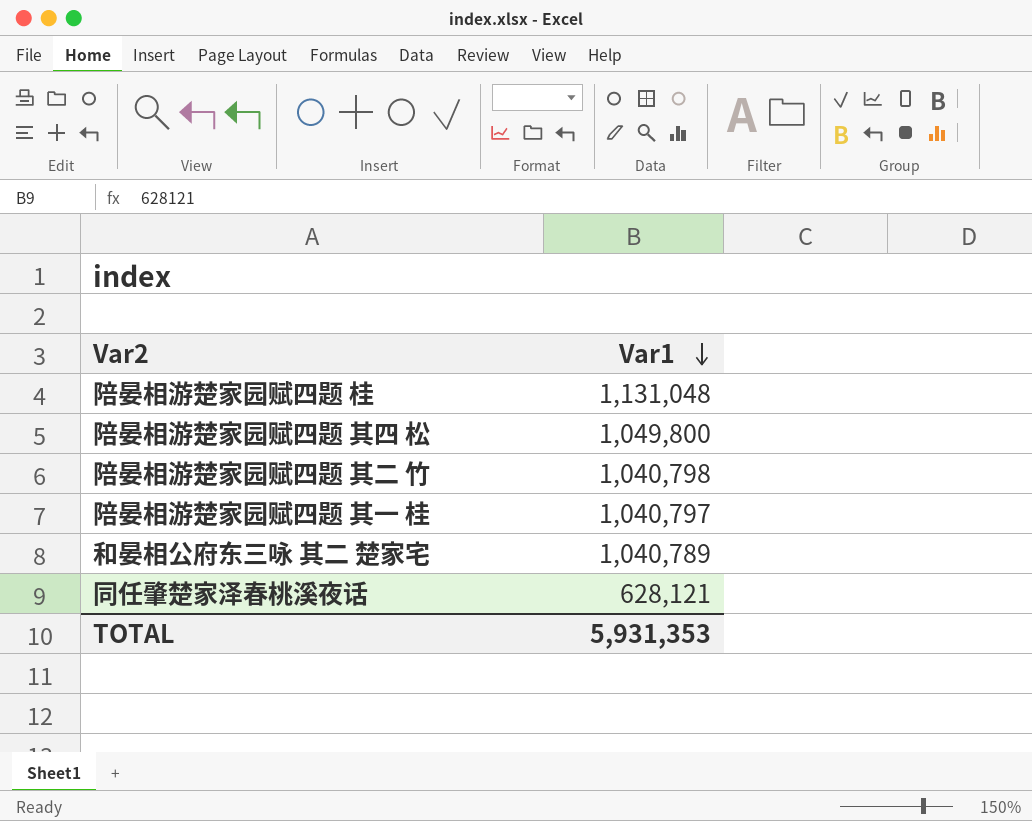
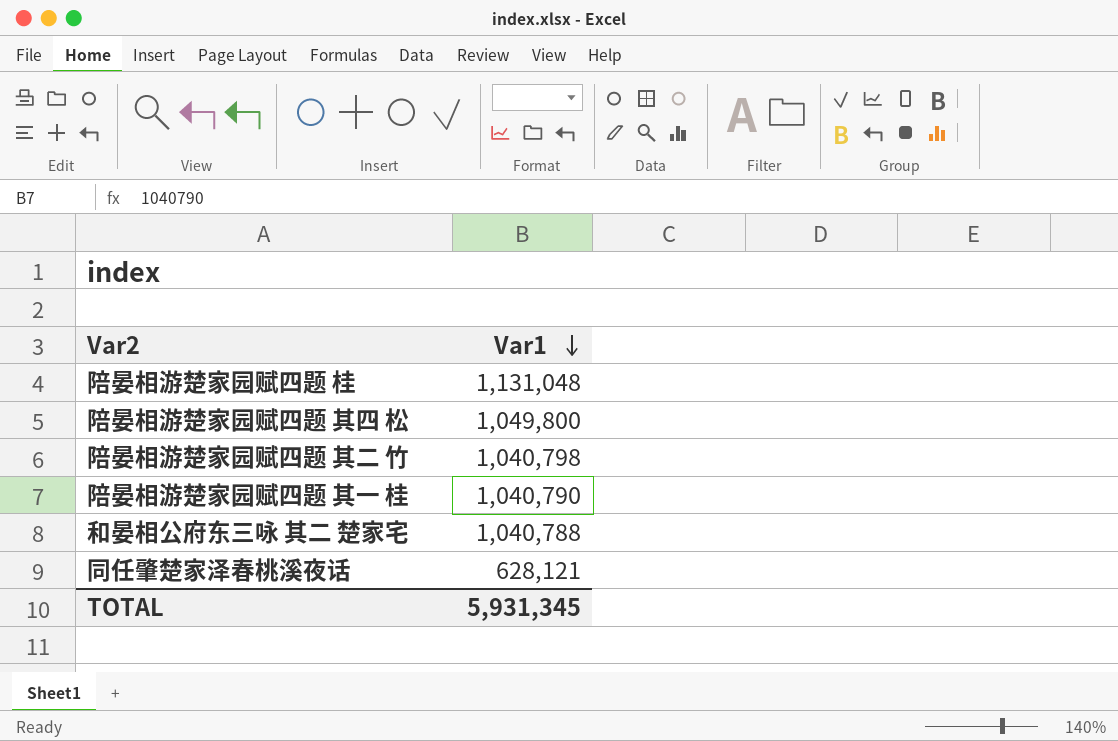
陪晏相游楚家园赋四题 其一 桂 | Var1: 1,040,797 -> 1,040,790
和晏相公府东三咏 其二 楚家宅 | Var1: 1,040,789 -> 1,040,788
TOTAL | Var1: 5,931,353 -> 5,931,345

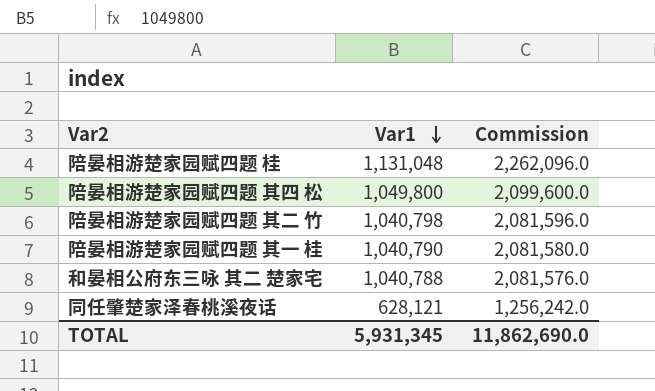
column Commission | formula: none -> [Var1] * 2

